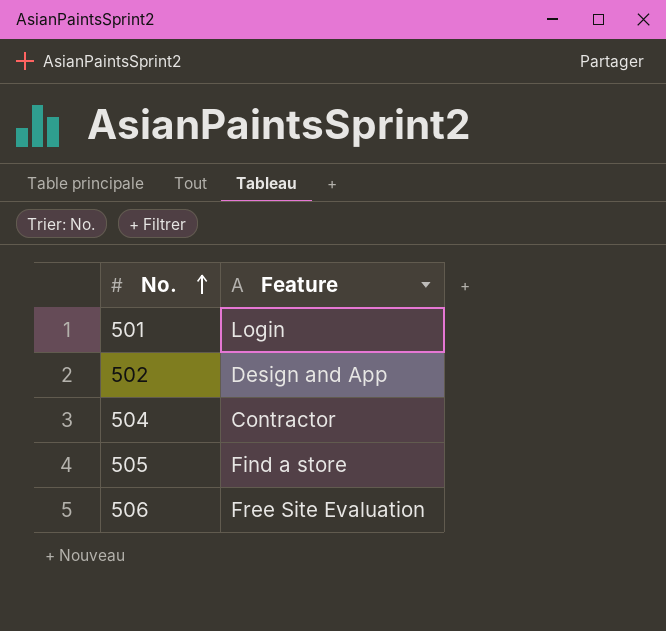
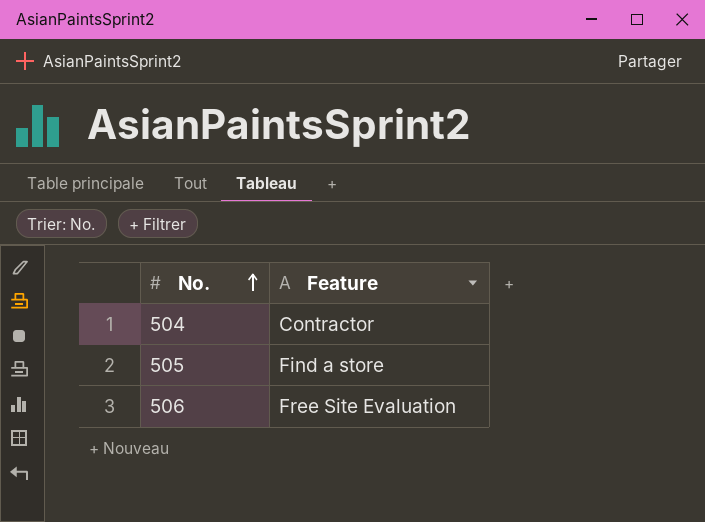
row 501: Login -> none
row 502: Design and App -> none

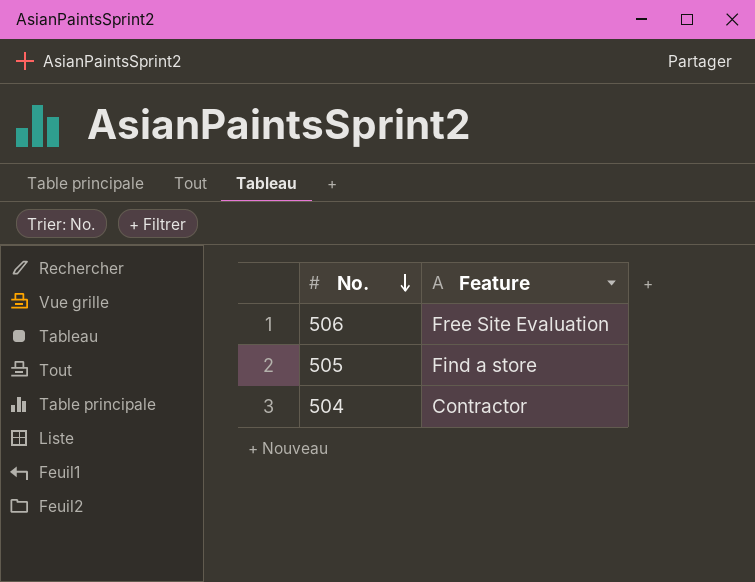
row order: No. ascending -> No. descending

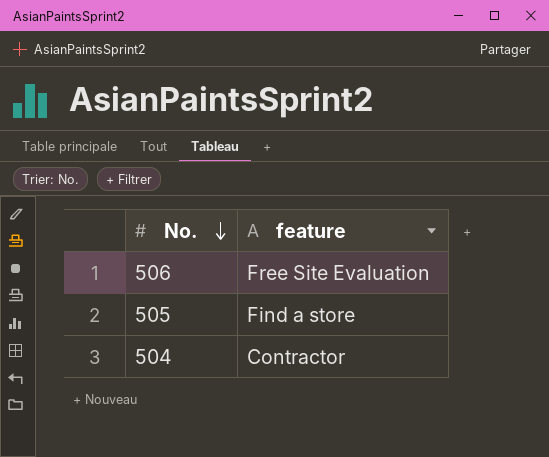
column name: Feature -> feature

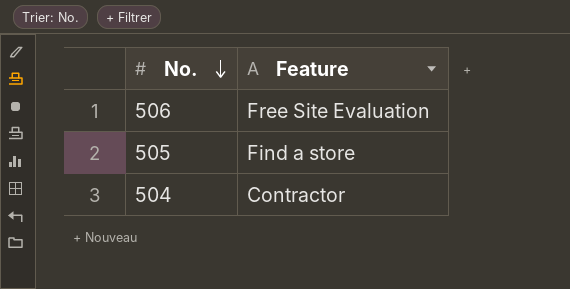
column name: feature -> Feature

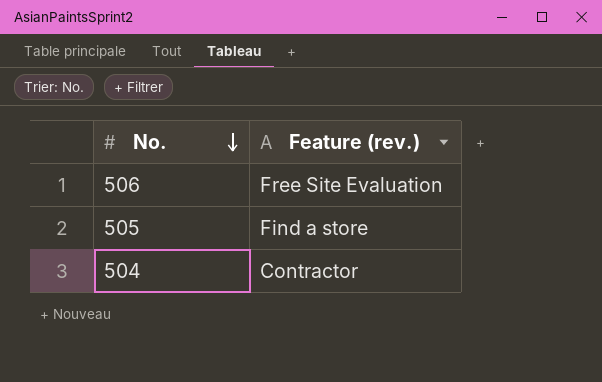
column name: Feature -> Feature (rev.)

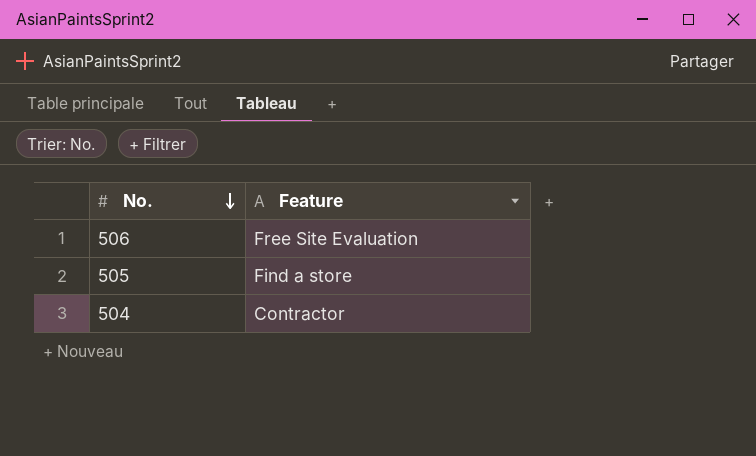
column name: Feature (rev.) -> Feature

